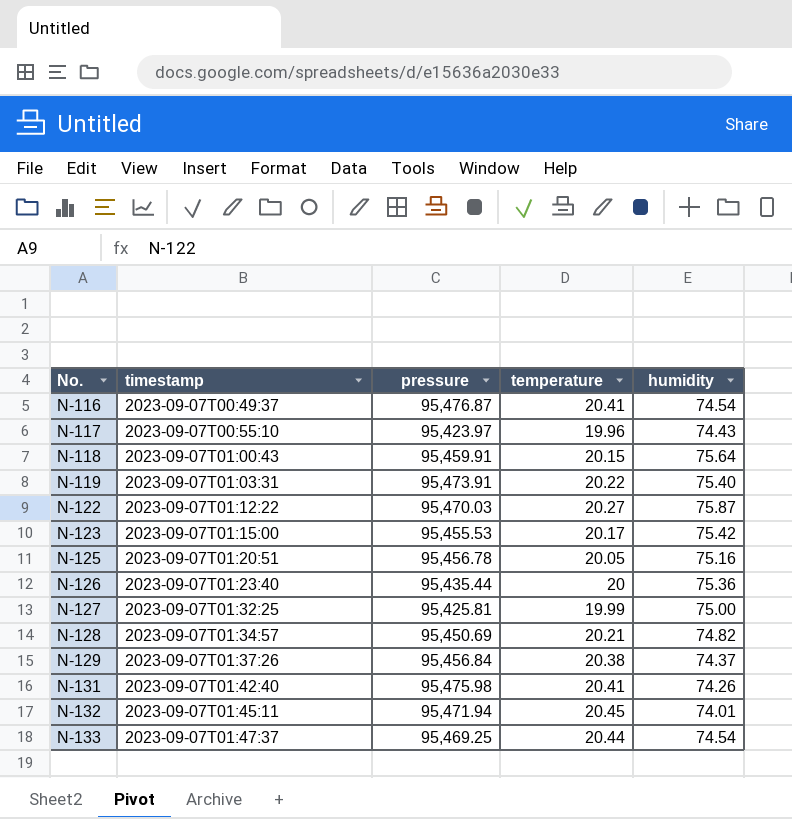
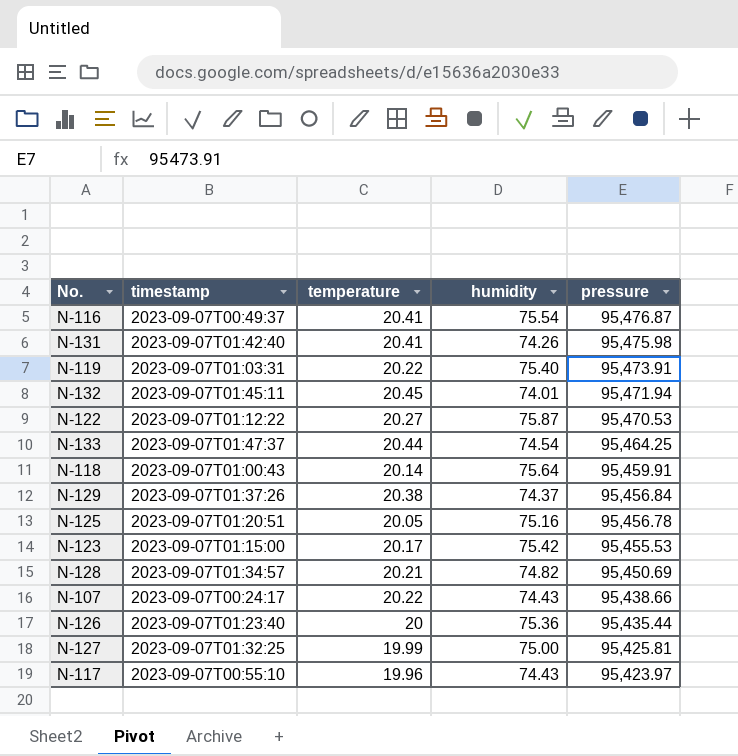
row order: No. ascending -> pressure descending
column pressure | position: 3 -> 5
N-116 | humidity: 74.54 -> 75.54
N-122 | pressure: 95,470.03 -> 95,470.53
N-133 | pressure: 95,469.25 -> 95,464.25
N-118 | temperature: 20.15 -> 20.14
row N-107: none -> 2023-09-07T00:24:17 | 20.22 | 74.43 | 95,438.66

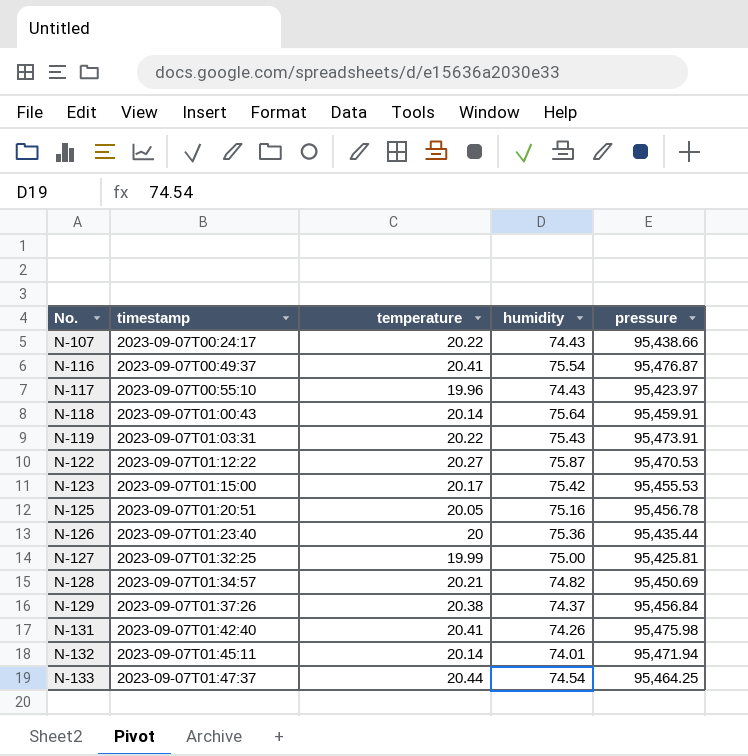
row order: pressure descending -> No. ascending
N-119 | humidity: 75.40 -> 75.43
N-132 | temperature: 20.45 -> 20.14

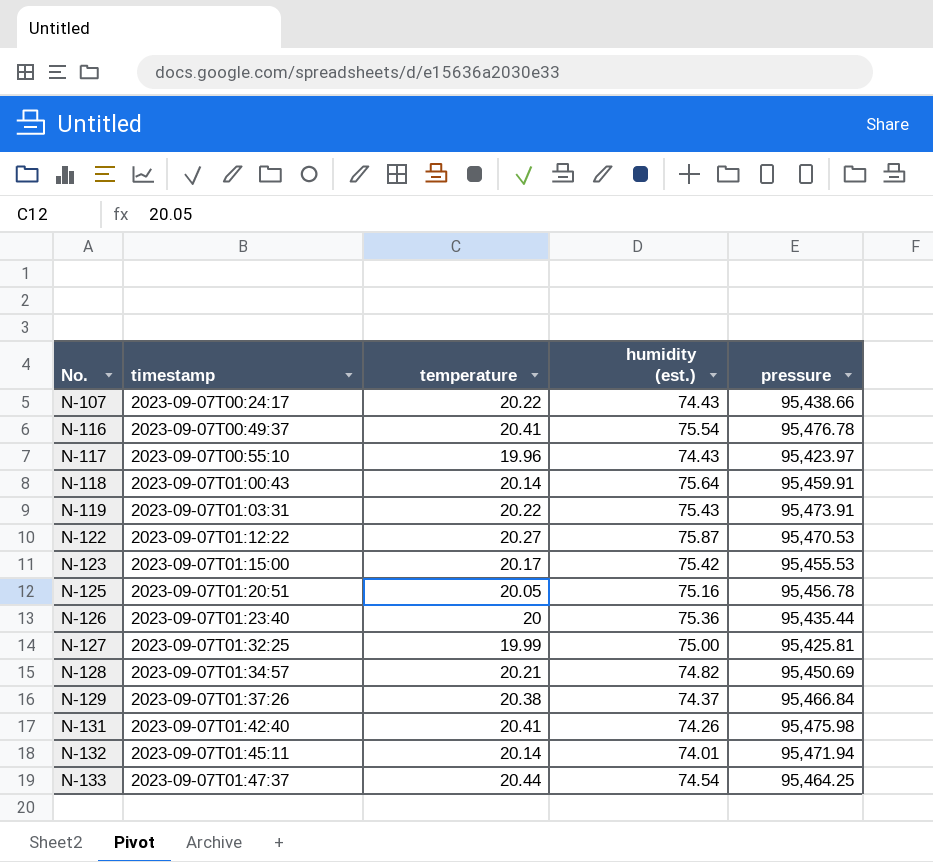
column name: humidity -> humidity (est.)
N-116 | pressure: 95,476.87 -> 95,476.78
N-129 | pressure: 95,456.84 -> 95,466.84

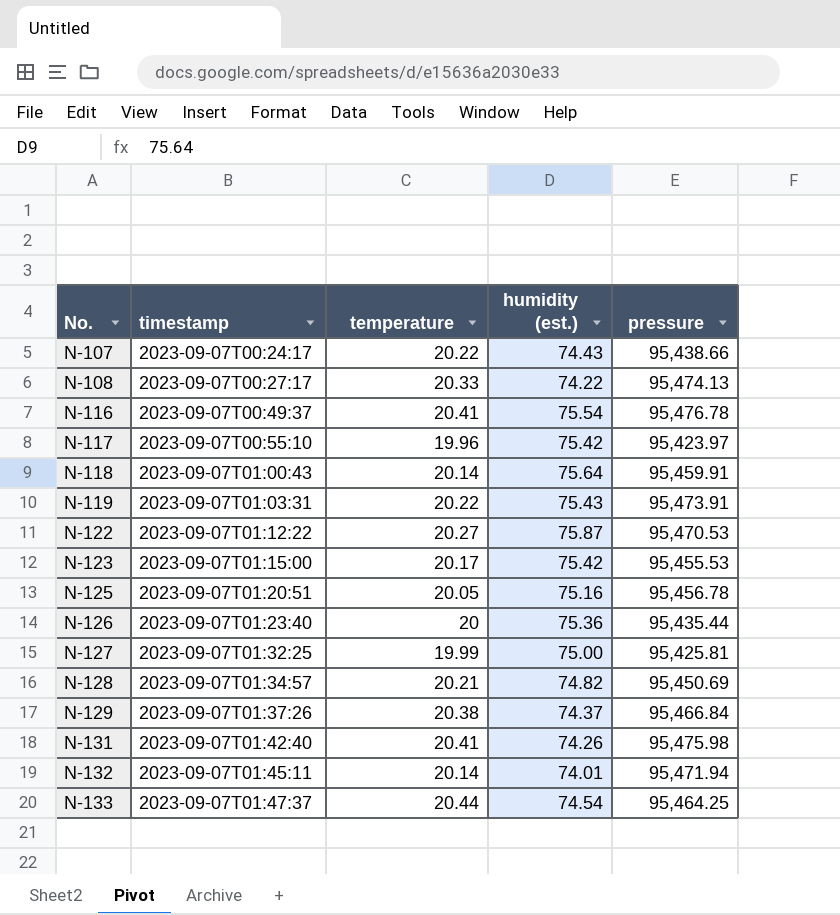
row N-108: none -> 2023-09-07T00:27:17 | 20.33 | 74.22 | 95,474.13
N-117 | humidity (est.): 74.43 -> 75.42

